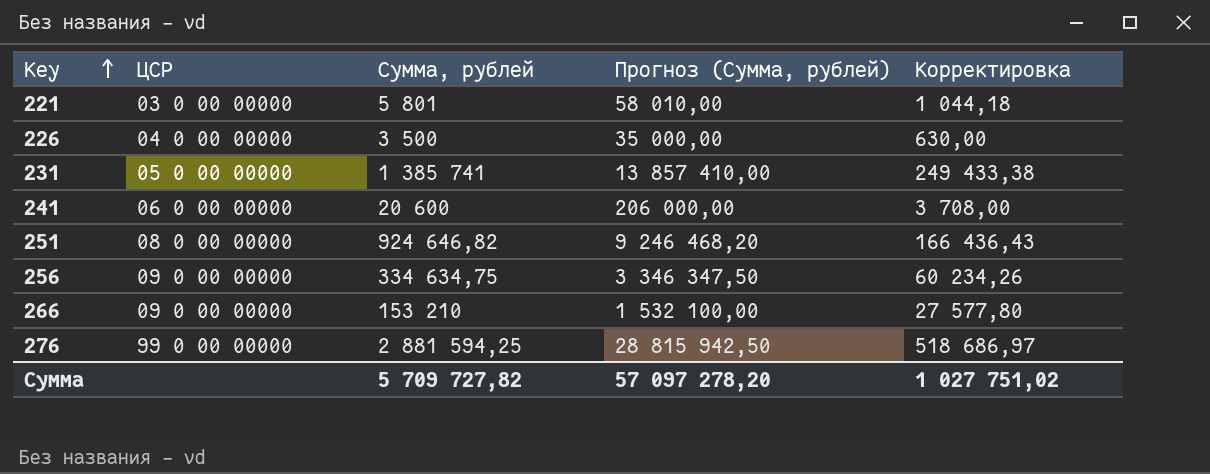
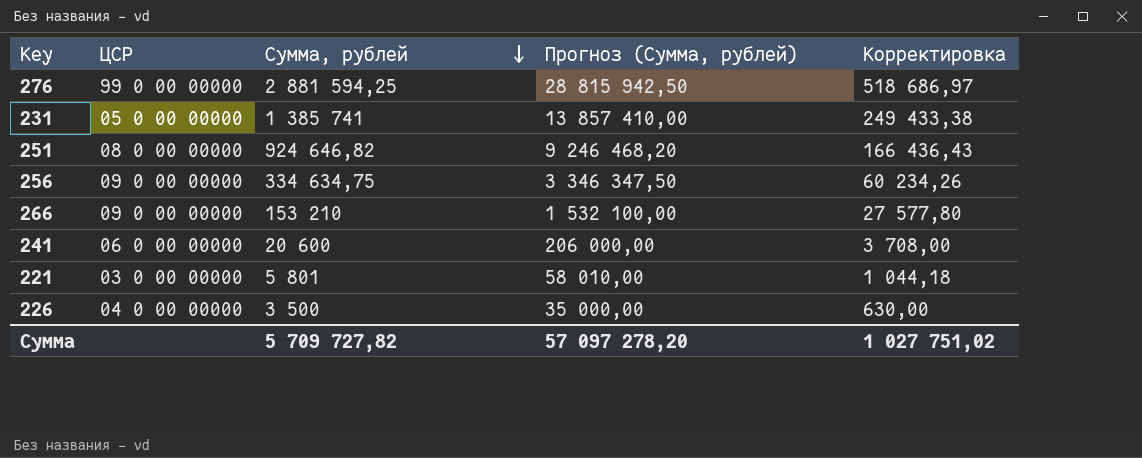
row order: Key ascending -> Сумма, рублей descending

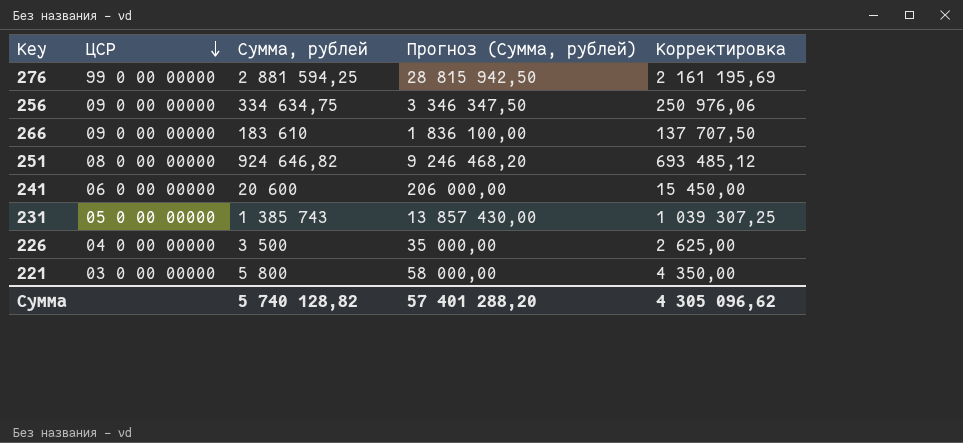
row order: Сумма, рублей descending -> ЦСР descending
column Корректировка | formula: [Сумма, рублей] * 0,18 -> [Сумма, рублей] * 0,75
266 | Сумма, рублей: 153 210 -> 183 610
266 | Прогноз (Сумма, рублей): 1 532 100,00 -> 1 836 100,00
231 | Сумма, рублей: 1 385 741 -> 1 385 743
231 | Прогноз (Сумма, рублей): 13 857 410,00 -> 13 857 430,00
221 | Сумма, рублей: 5 801 -> 5 800
221 | Прогноз (Сумма, рублей): 58 010,00 -> 58 000,00
Сумма | Сумма, рублей: 5 709 727,82 -> 5 740 128,82
Сумма | Прогноз (Сумма, рублей): 57 097 278,20 -> 57 401 288,20
Сумма | Корректировка: 1 027 751,02 -> 4 305 096,62

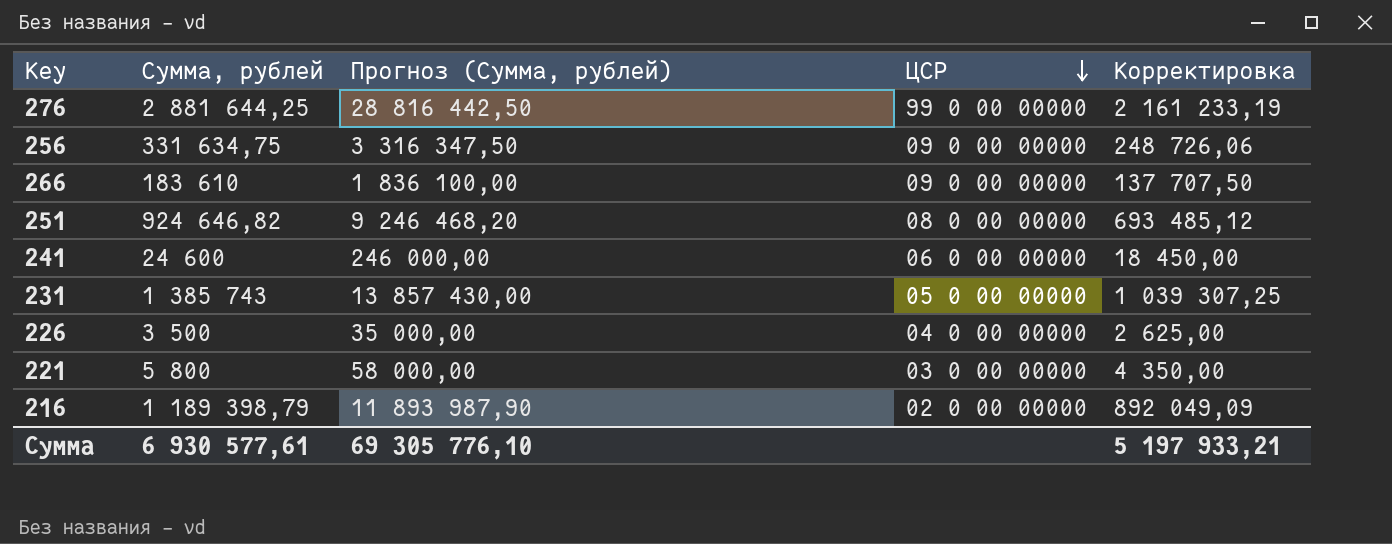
column ЦСР | position: 2 -> 4
276 | Сумма, рублей: 2 881 594,25 -> 2 881 644,25
276 | Прогноз (Сумма, рублей): 28 815 942,50 -> 28 816 442,50
276 | Корректировка: 2 161 195,69 -> 2 161 233,19
256 | Сумма, рублей: 334 634,75 -> 331 634,75
256 | Прогноз (Сумма, рублей): 3 346 347,50 -> 3 316 347,50
256 | Корректировка: 250 976,06 -> 248 726,06
241 | Сумма, рублей: 20 600 -> 24 600
241 | Прогноз (Сумма, рублей): 206 000,00 -> 246 000,00
241 | Корректировка: 15 450,00 -> 18 450,00
row 216: none -> 1 189 398,79 | 11 893 987,90 | 02 0 00 00000 | 892 049,09
Сумма | Сумма, рублей: 5 740 128,82 -> 6 930 577,61
Сумма | Прогноз (Сумма, рублей): 57 401 288,20 -> 69 305 776,10
Сумма | Корректировка: 4 305 096,62 -> 5 197 933,21

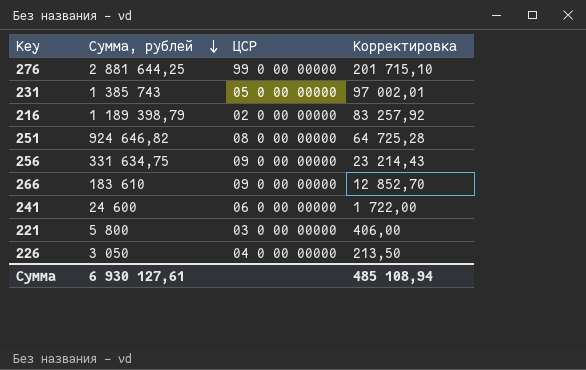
row order: ЦСР descending -> Сумма, рублей descending
column Прогноз (Сумма, рублей) | formula: [Сумма, рублей] * 10 -> none
column Корректировка | formula: [Сумма, рублей] * 0,75 -> [Сумма, рублей] * 0,07
226 | Сумма, рублей: 3 500 -> 3 050
Сумма | Сумма, рублей: 6 930 577,61 -> 6 930 127,61
Сумма | Корректировка: 5 197 933,21 -> 485 108,94

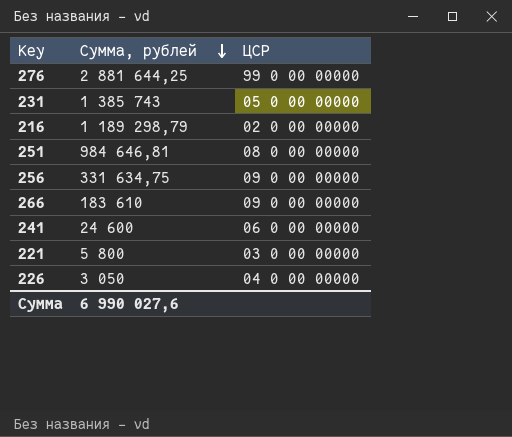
column Корректировка | formula: [Сумма, рублей] * 0,07 -> none
216 | Сумма, рублей: 1 189 398,79 -> 1 189 298,79
251 | Сумма, рублей: 924 646,82 -> 984 646,81
Сумма | Сумма, рублей: 6 930 127,61 -> 6 990 027,6

